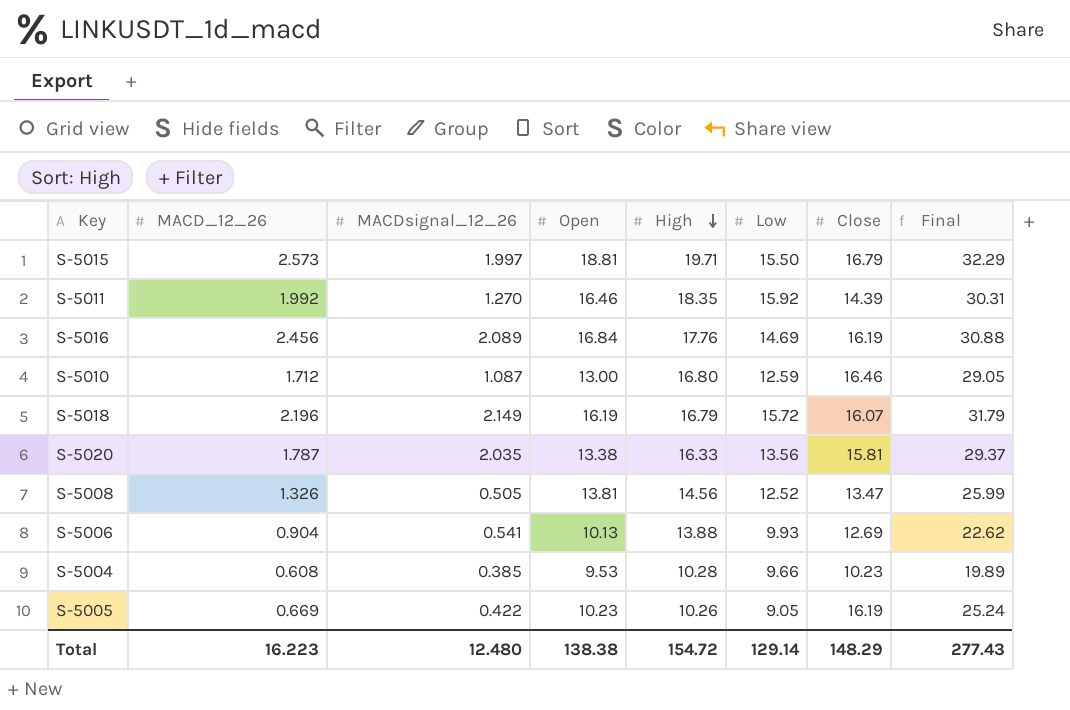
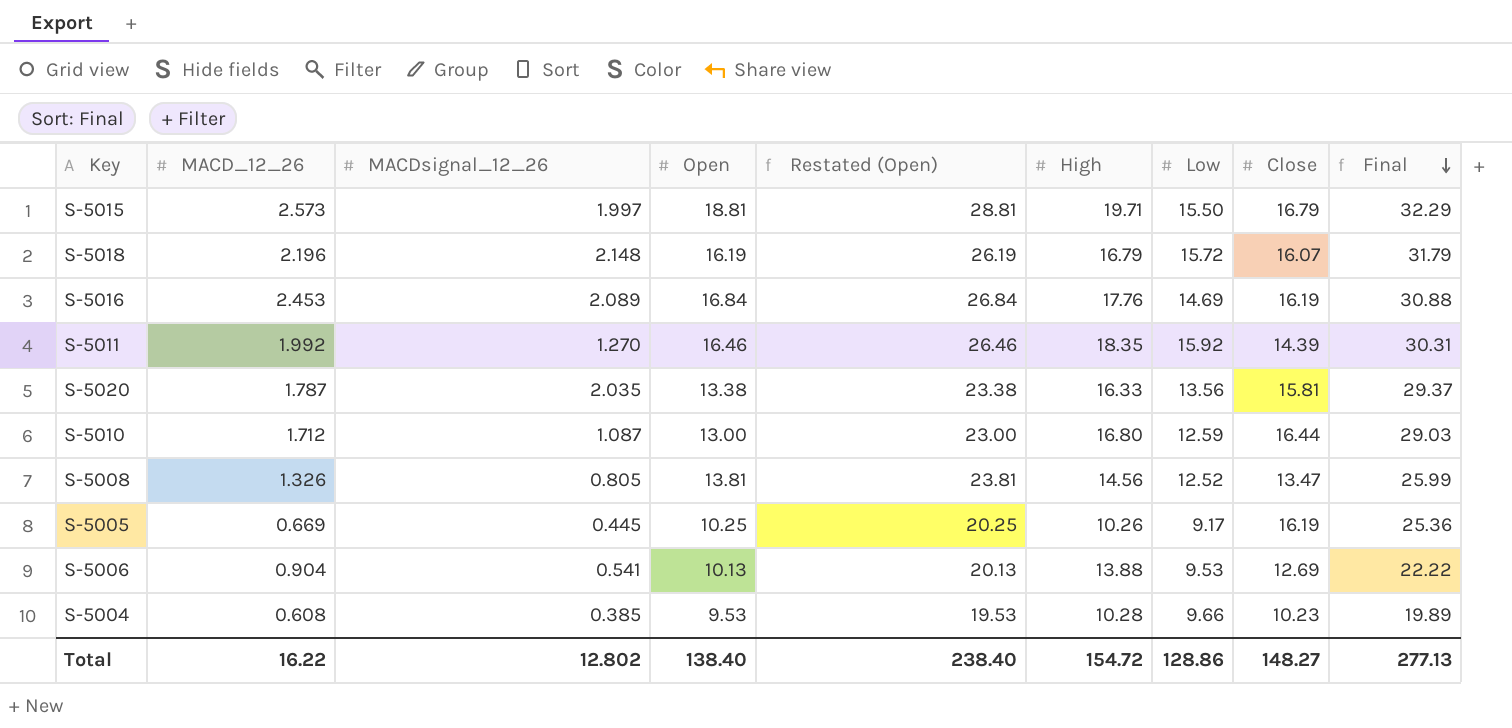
row order: High descending -> Final descending
column Restated (Open) | formula: none -> [Open] + 10
S-5018 | MACDsignal_12_26: 2.149 -> 2.148
S-5016 | MACD_12_26: 2.456 -> 2.453
S-5010 | Close: 16.46 -> 16.44
S-5010 | Final: 29.05 -> 29.03
S-5008 | MACDsignal_12_26: 0.505 -> 0.805
S-5005 | MACDsignal_12_26: 0.422 -> 0.445
S-5005 | Open: 10.23 -> 10.25
S-5005 | Low: 9.05 -> 9.17
S-5005 | Final: 25.24 -> 25.36
S-5006 | Low: 9.93 -> 9.53
S-5006 | Final: 22.62 -> 22.22
Total | MACD_12_26: 16.223 -> 16.22
Total | MACDsignal_12_26: 12.480 -> 12.802
Total | Open: 138.38 -> 138.40
Total | Low: 129.14 -> 128.86
Total | Close: 148.29 -> 148.27
Total | Final: 277.43 -> 277.13

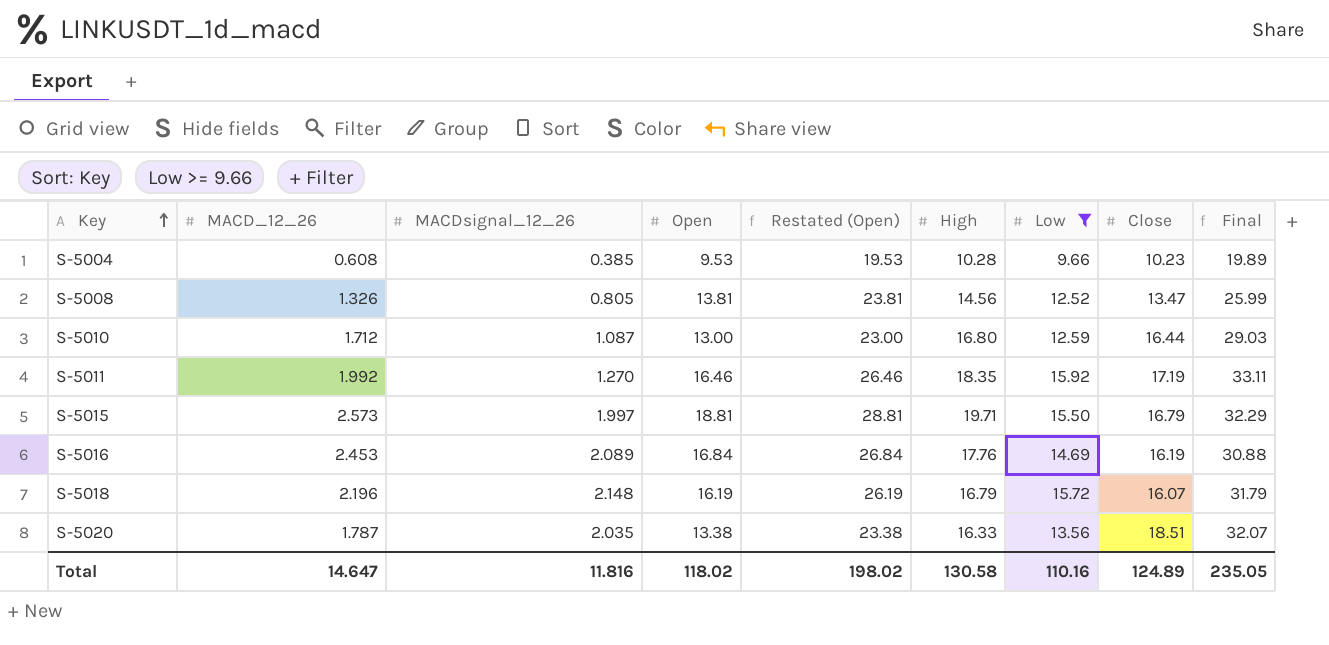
filter: none -> Low >= 9.66
row order: Final descending -> Key ascending
S-5011 | Close: 14.39 -> 17.19
S-5011 | Final: 30.31 -> 33.11
S-5020 | Close: 15.81 -> 18.51
S-5020 | Final: 29.37 -> 32.07
Total | MACD_12_26: 16.22 -> 14.647
Total | MACDsignal_12_26: 12.802 -> 11.816
Total | Open: 138.40 -> 118.02
Total | Restated (Open): 238.40 -> 198.02
Total | High: 154.72 -> 130.58
Total | Low: 128.86 -> 110.16
Total | Close: 148.27 -> 124.89
Total | Final: 277.13 -> 235.05

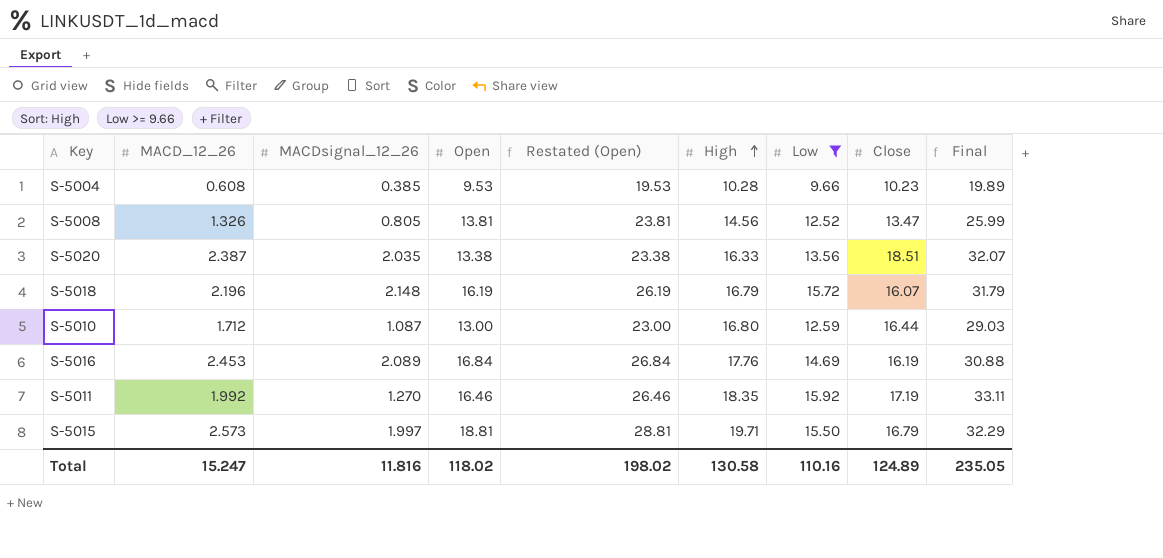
row order: Key ascending -> High ascending
S-5020 | MACD_12_26: 1.787 -> 2.387
Total | MACD_12_26: 14.647 -> 15.247

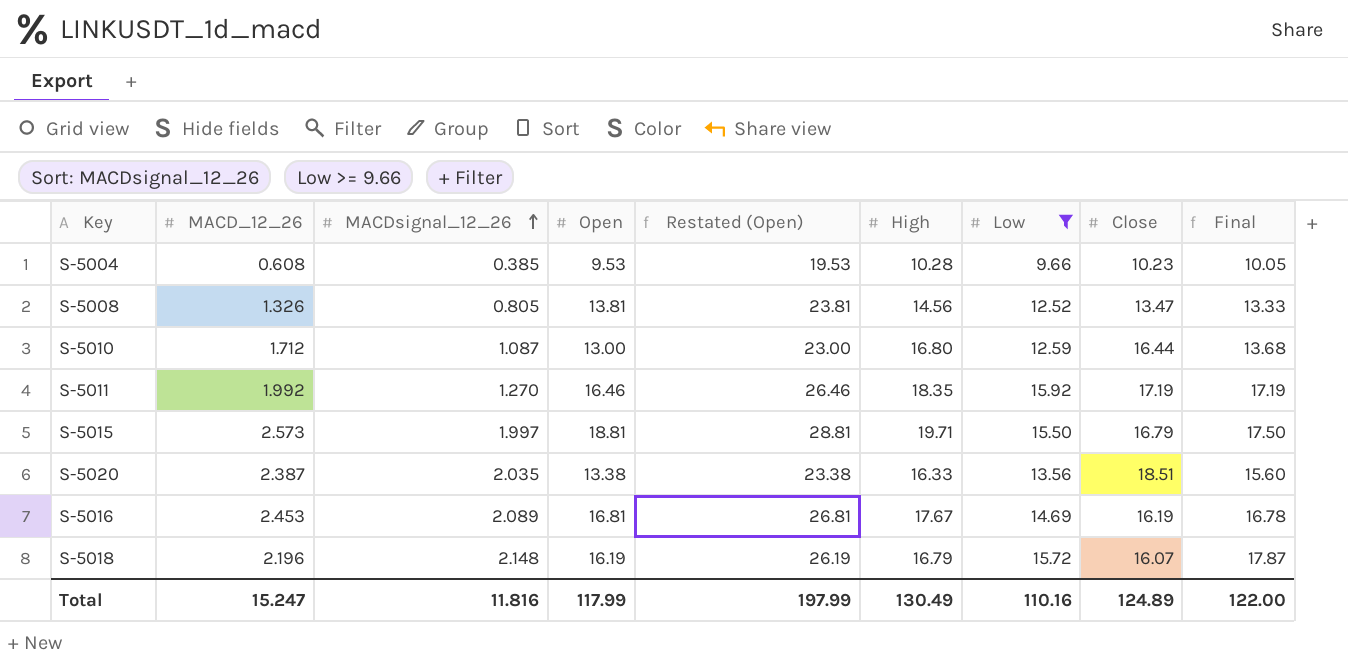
row order: High ascending -> MACDsignal_12_26 ascending
column Final | formula: [Low] + [Close] -> [MACDsignal_12_26] + [Low]
S-5016 | Open: 16.84 -> 16.81
S-5016 | Restated (Open): 26.84 -> 26.81
S-5016 | High: 17.76 -> 17.67
Total | Open: 118.02 -> 117.99
Total | Restated (Open): 198.02 -> 197.99
Total | High: 130.58 -> 130.49
Total | Final: 235.05 -> 122.00

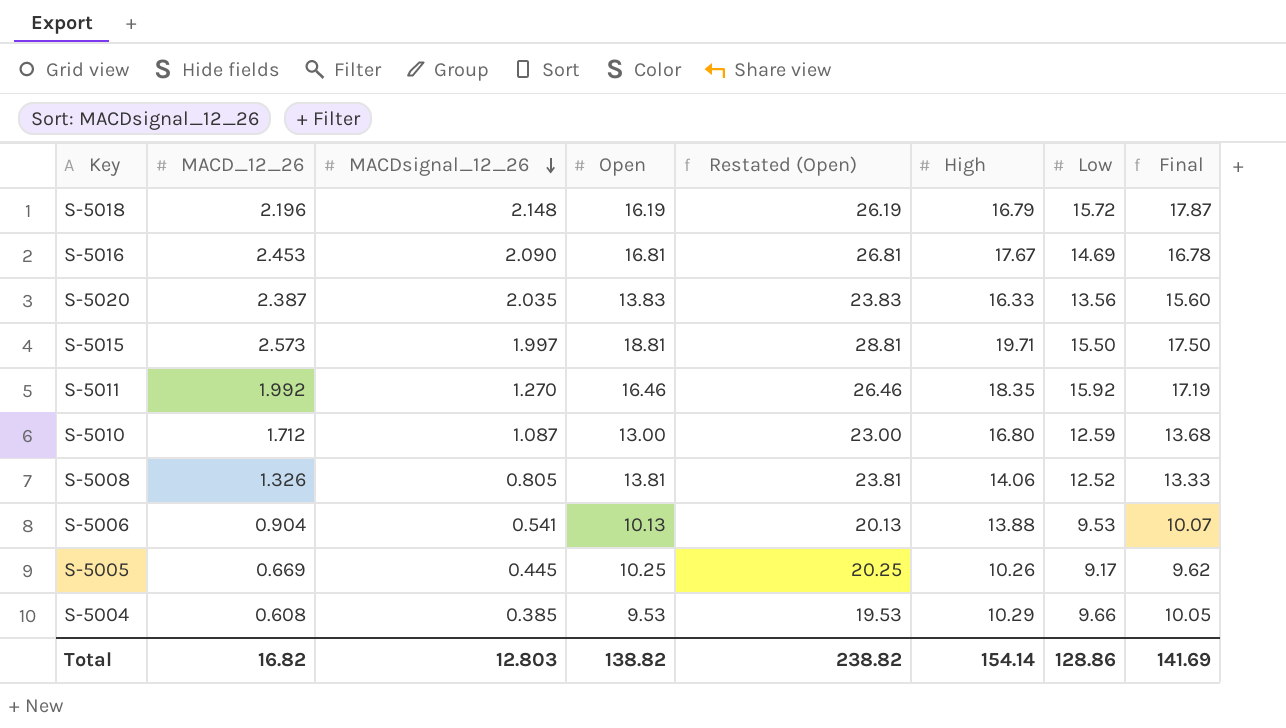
filter: Low >= 9.66 -> none
row order: MACDsignal_12_26 ascending -> MACDsignal_12_26 descending
column Close | position: 8 -> none
S-5016 | MACDsignal_12_26: 2.089 -> 2.090
S-5020 | Open: 13.38 -> 13.83
S-5020 | Restated (Open): 23.38 -> 23.83
S-5008 | High: 14.56 -> 14.06
S-5004 | High: 10.28 -> 10.29
Total | MACD_12_26: 15.247 -> 16.82
Total | MACDsignal_12_26: 11.816 -> 12.803
Total | Open: 117.99 -> 138.82
Total | Restated (Open): 197.99 -> 238.82
Total | High: 130.49 -> 154.14
Total | Low: 110.16 -> 128.86
Total | Final: 122.00 -> 141.69

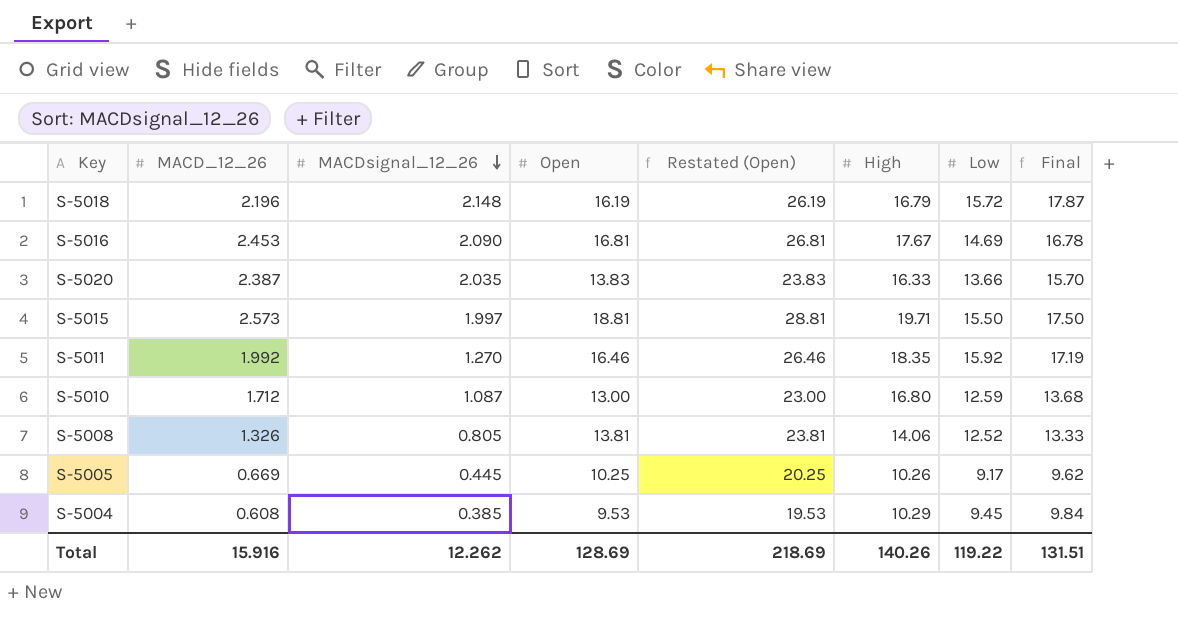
row S-5006: 0.904 | 0.541 | 10.13 | 20.13 | 13.88 | 9.53 | 10.07 -> none
S-5020 | Low: 13.56 -> 13.66
S-5020 | Final: 15.60 -> 15.70
S-5004 | Low: 9.66 -> 9.45
S-5004 | Final: 10.05 -> 9.84
Total | MACD_12_26: 16.82 -> 15.916
Total | MACDsignal_12_26: 12.803 -> 12.262
Total | Open: 138.82 -> 128.69
Total | Restated (Open): 238.82 -> 218.69
Total | High: 154.14 -> 140.26
Total | Low: 128.86 -> 119.22
Total | Final: 141.69 -> 131.51

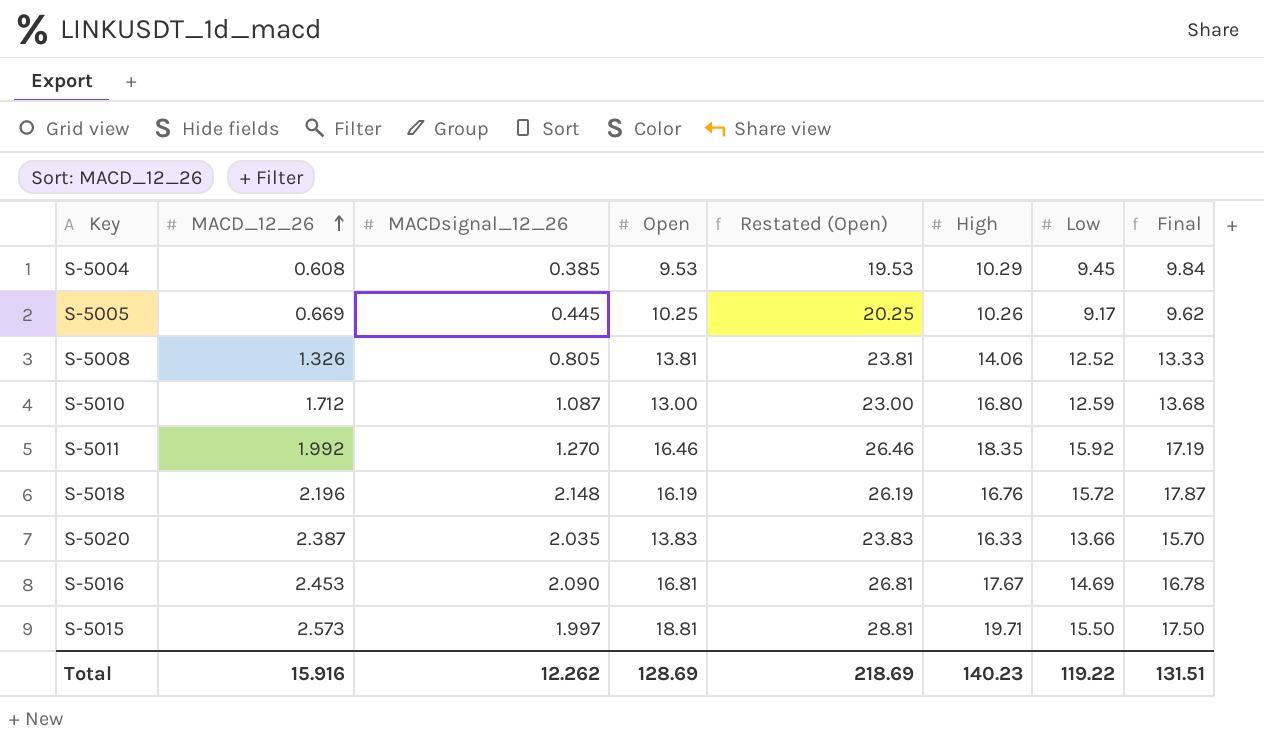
row order: MACDsignal_12_26 descending -> MACD_12_26 ascending
S-5018 | High: 16.79 -> 16.76
Total | High: 140.26 -> 140.23

